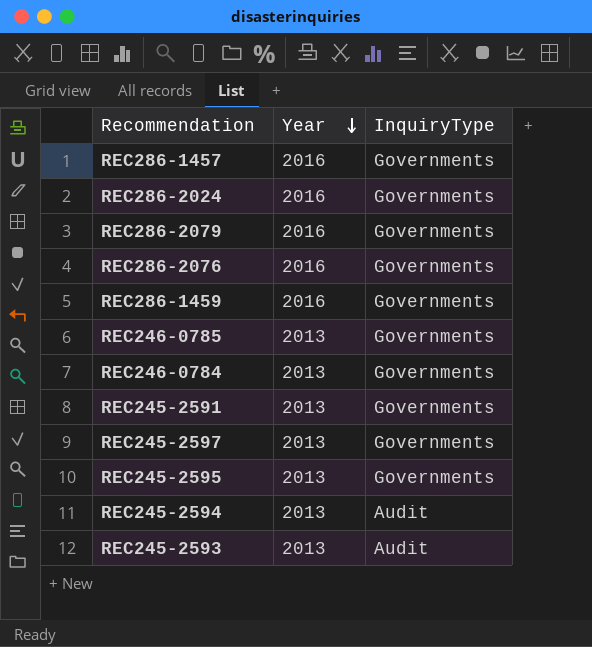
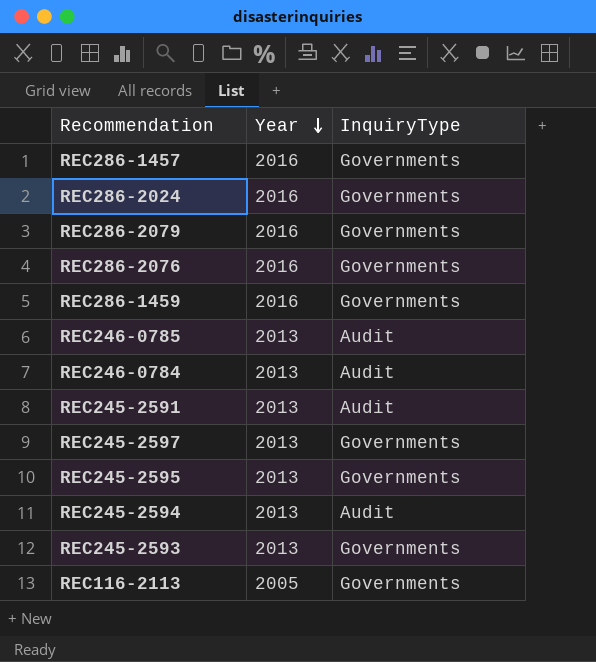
REC246-0785 | InquiryType: Governments -> Audit
REC246-0784 | InquiryType: Governments -> Audit
REC245-2591 | InquiryType: Governments -> Audit
REC245-2593 | InquiryType: Audit -> Governments
row REC116-2113: none -> 2005 | Governments

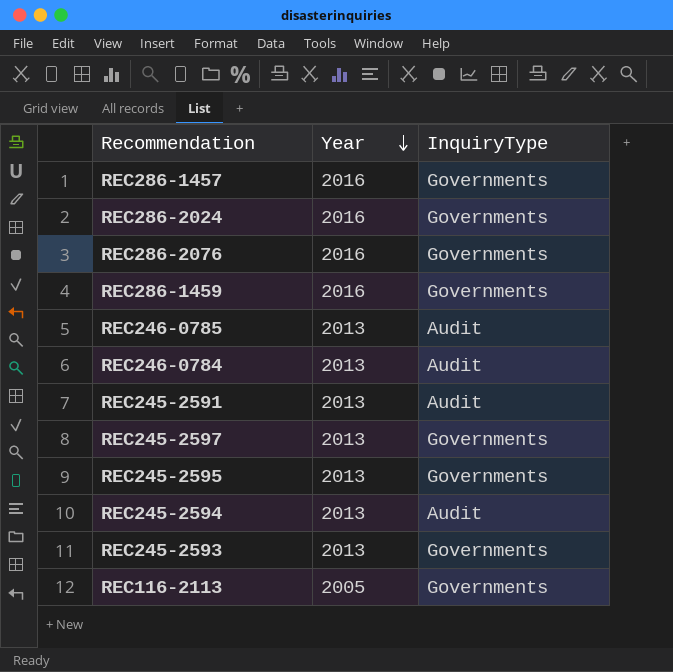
row REC286-2079: 2016 | Governments -> none

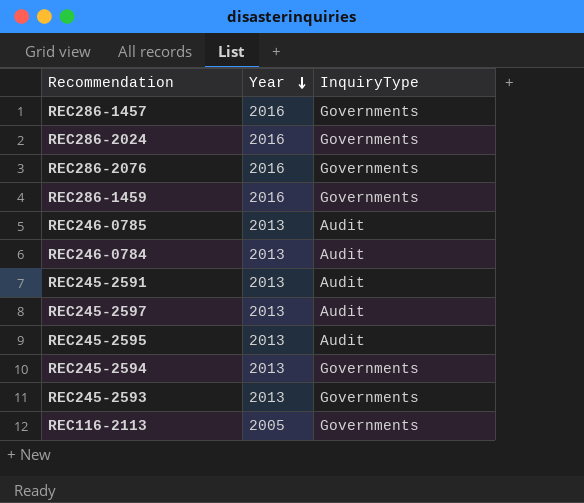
REC245-2597 | InquiryType: Governments -> Audit
REC245-2595 | InquiryType: Governments -> Audit
REC245-2594 | InquiryType: Audit -> Governments

